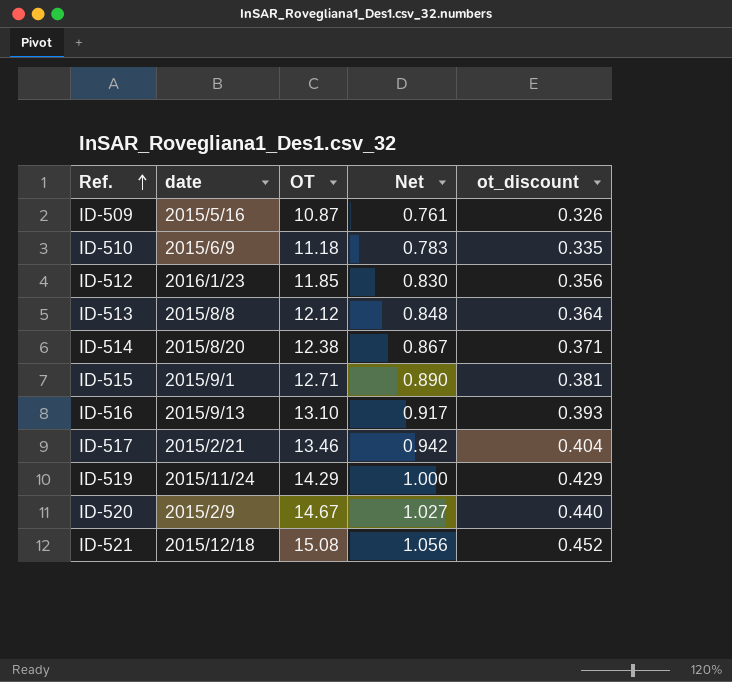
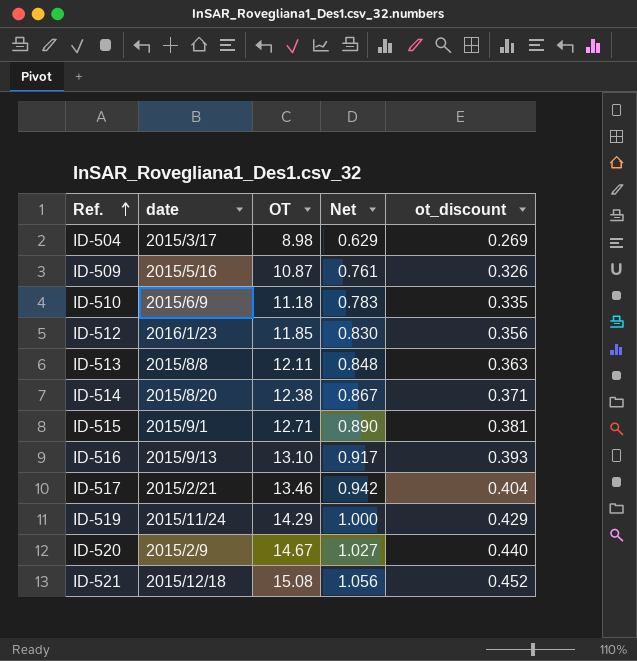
row ID-504: none -> 2015/3/17 | 8.98 | 0.629 | 0.269
ID-513 | OT: 12.12 -> 12.11
ID-513 | ot_discount: 0.364 -> 0.363

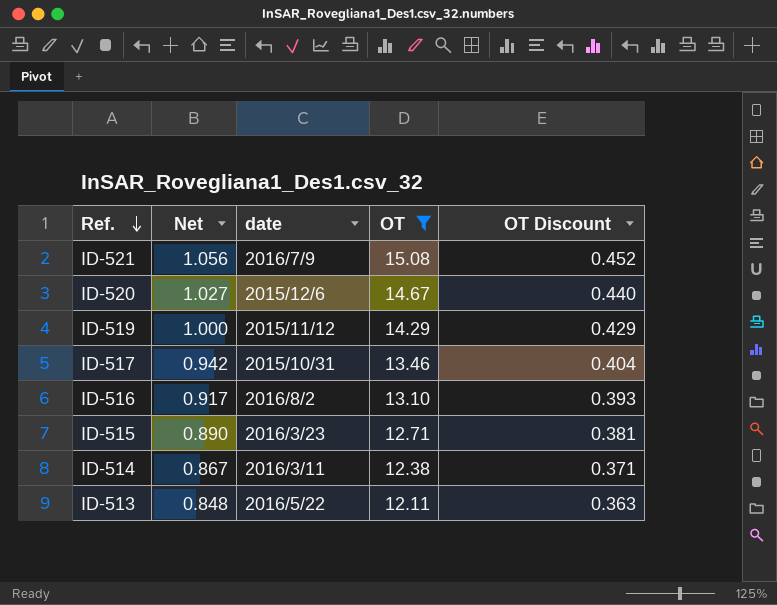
filter: none -> OT >= 12.11
row order: Ref. ascending -> Ref. descending
column Net | position: 4 -> 2
column name: ot_discount -> OT Discount
ID-521 | date: 2015/12/18 -> 2016/7/9
ID-520 | date: 2015/2/9 -> 2015/12/6
ID-519 | date: 2015/11/24 -> 2015/11/12
ID-517 | date: 2015/2/21 -> 2015/10/31
ID-516 | date: 2015/9/13 -> 2016/8/2
ID-515 | date: 2015/9/1 -> 2016/3/23
ID-514 | date: 2015/8/20 -> 2016/3/11
ID-513 | date: 2015/8/8 -> 2016/5/22

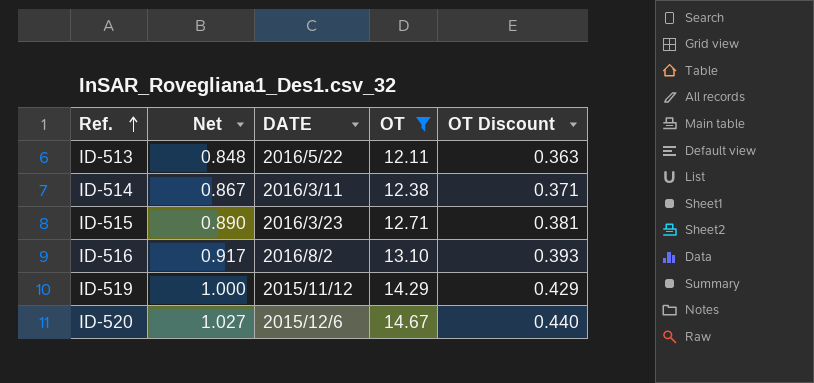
row order: Ref. descending -> Ref. ascending
column name: date -> DATE
row ID-521: 1.056 | 2016/7/9 | 15.08 | 0.452 -> none
row ID-517: 0.942 | 2015/10/31 | 13.46 | 0.404 -> none

